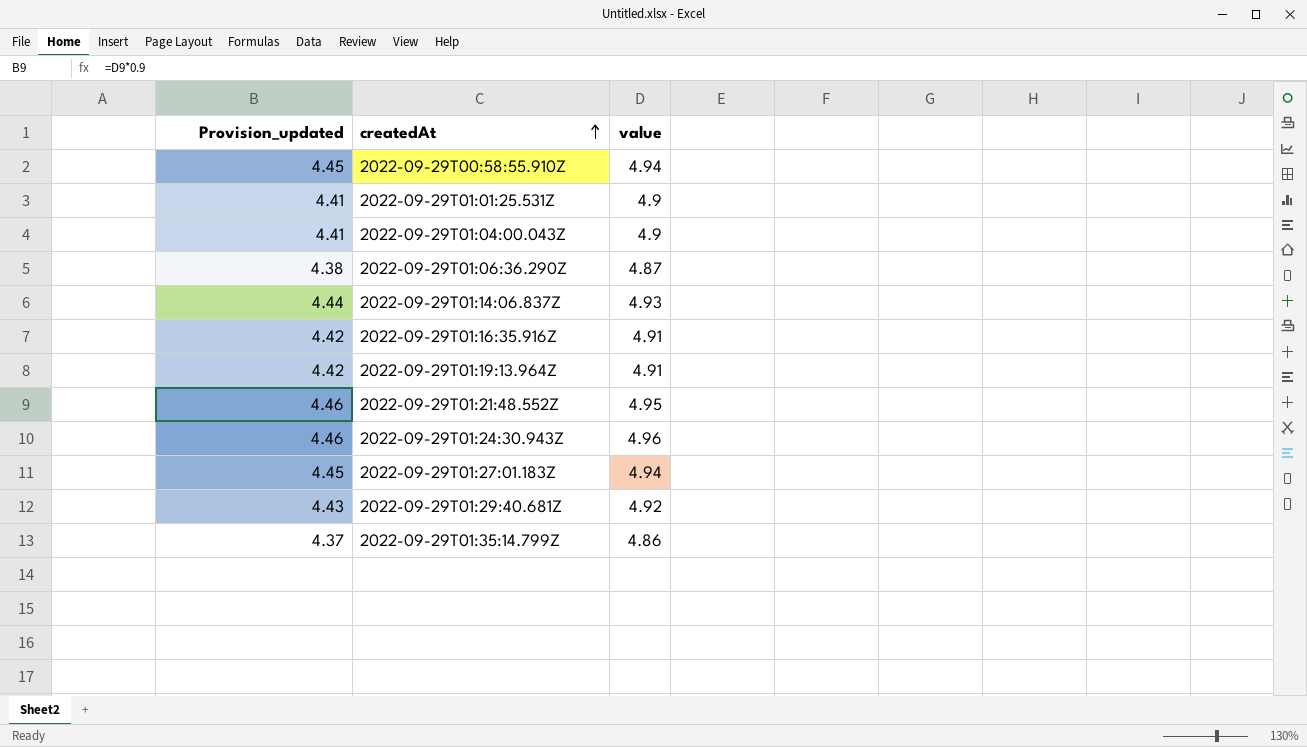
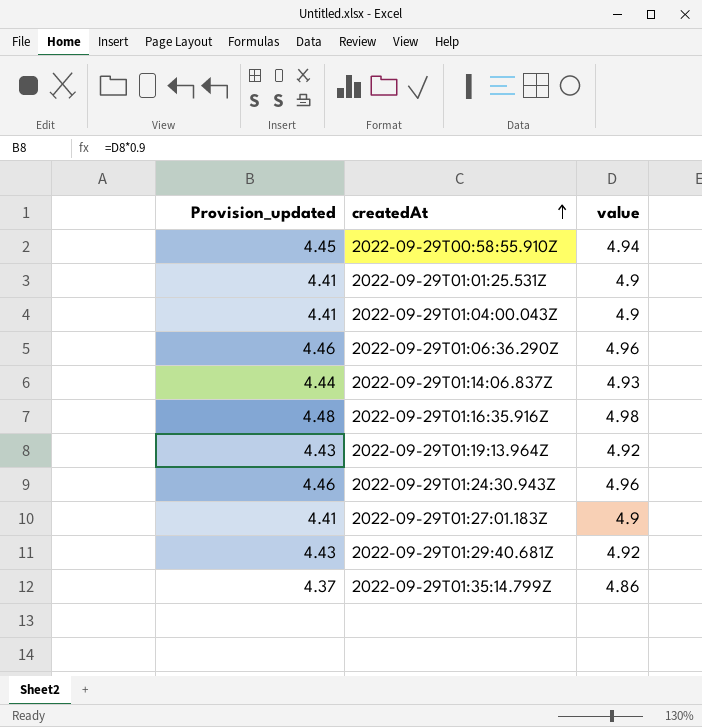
row 2022-09-29T01:21:48.552Z: 4.46 | 4.95 -> none
2022-09-29T01:06:36.290Z | Provision_updated: 4.38 -> 4.46
2022-09-29T01:06:36.290Z | value: 4.87 -> 4.96
2022-09-29T01:16:35.916Z | Provision_updated: 4.42 -> 4.48
2022-09-29T01:16:35.916Z | value: 4.91 -> 4.98
2022-09-29T01:19:13.964Z | Provision_updated: 4.42 -> 4.43
2022-09-29T01:19:13.964Z | value: 4.91 -> 4.92
2022-09-29T01:27:01.183Z | Provision_updated: 4.45 -> 4.41
2022-09-29T01:27:01.183Z | value: 4.94 -> 4.9

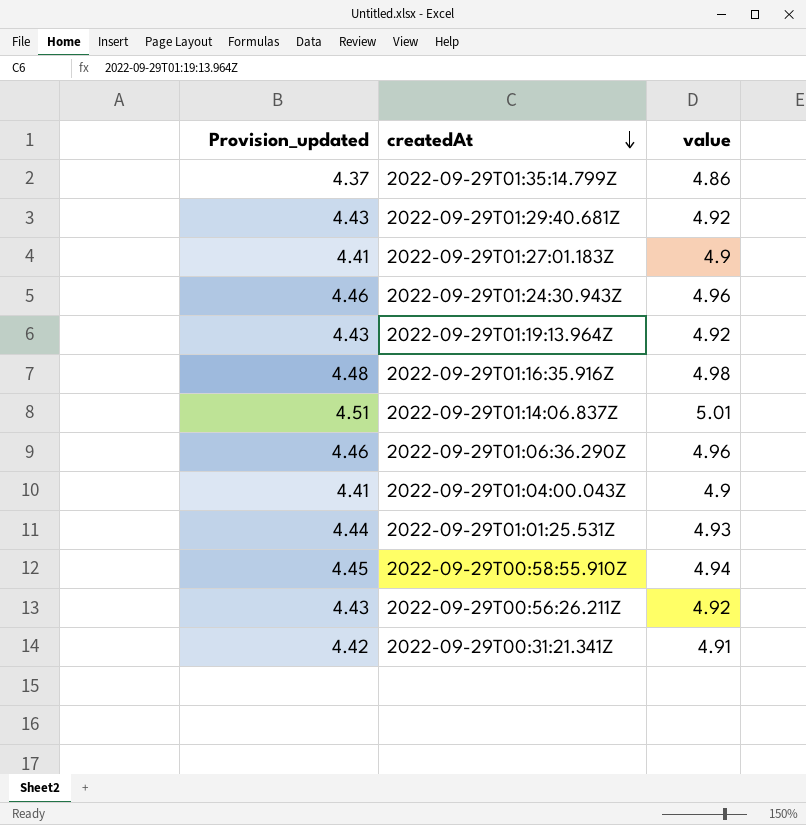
row order: createdAt ascending -> createdAt descending
2022-09-29T01:14:06.837Z | Provision_updated: 4.44 -> 4.51
2022-09-29T01:14:06.837Z | value: 4.93 -> 5.01
2022-09-29T01:01:25.531Z | Provision_updated: 4.41 -> 4.44
2022-09-29T01:01:25.531Z | value: 4.9 -> 4.93
row 2022-09-29T00:56:26.211Z: none -> 4.43 | 4.92
row 2022-09-29T00:31:21.341Z: none -> 4.42 | 4.91

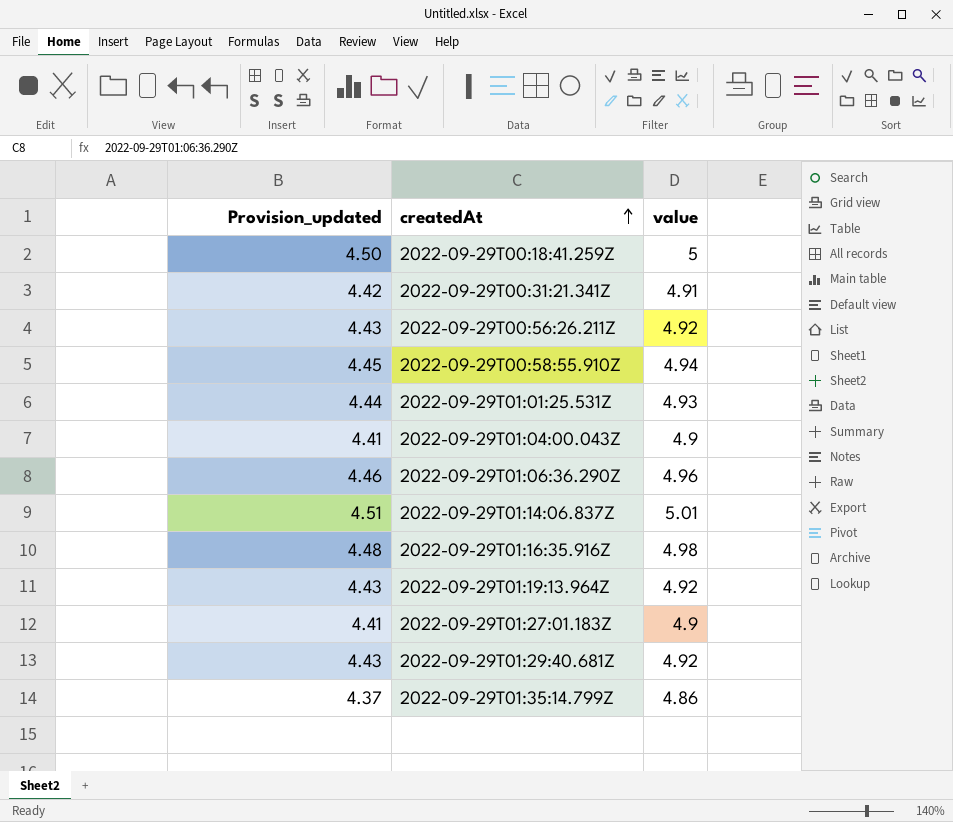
row order: createdAt descending -> createdAt ascending
row 2022-09-29T01:24:30.943Z: 4.46 | 4.96 -> none
row 2022-09-29T00:18:41.259Z: none -> 4.50 | 5

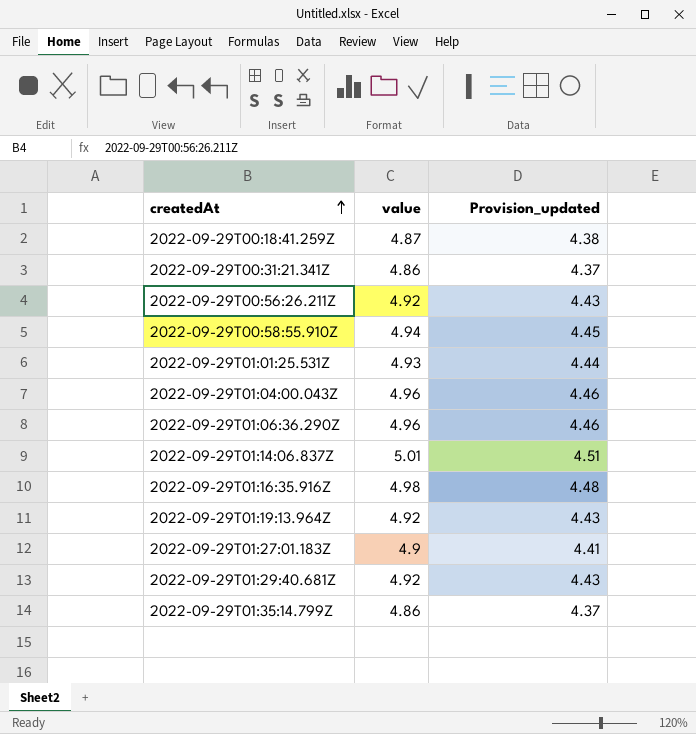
column Provision_updated | position: 1 -> 3
2022-09-29T00:18:41.259Z | value: 5 -> 4.87
2022-09-29T00:18:41.259Z | Provision_updated: 4.50 -> 4.38
2022-09-29T00:31:21.341Z | value: 4.91 -> 4.86
2022-09-29T00:31:21.341Z | Provision_updated: 4.42 -> 4.37
2022-09-29T01:04:00.043Z | value: 4.9 -> 4.96
2022-09-29T01:04:00.043Z | Provision_updated: 4.41 -> 4.46

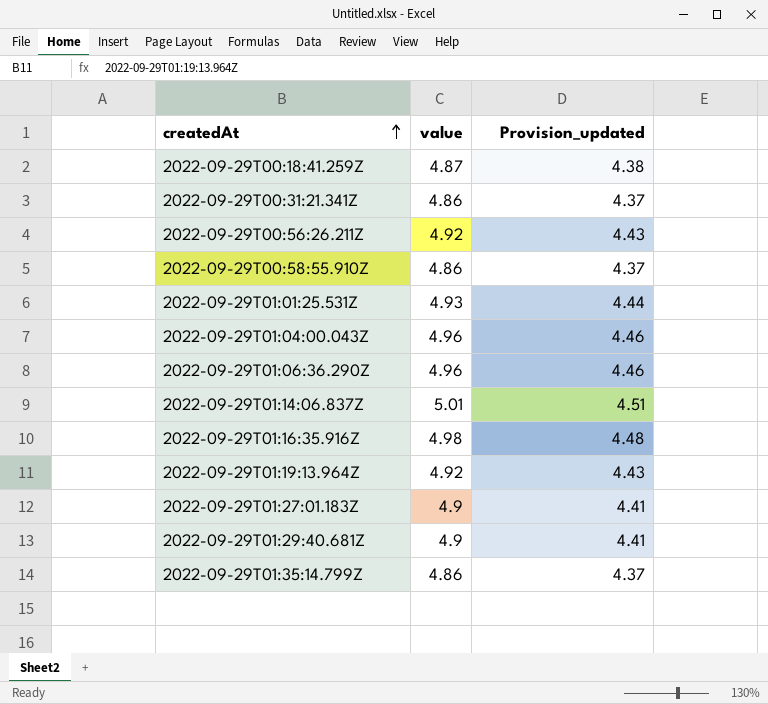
2022-09-29T00:58:55.910Z | value: 4.94 -> 4.86
2022-09-29T00:58:55.910Z | Provision_updated: 4.45 -> 4.37
2022-09-29T01:29:40.681Z | value: 4.92 -> 4.9
2022-09-29T01:29:40.681Z | Provision_updated: 4.43 -> 4.41

